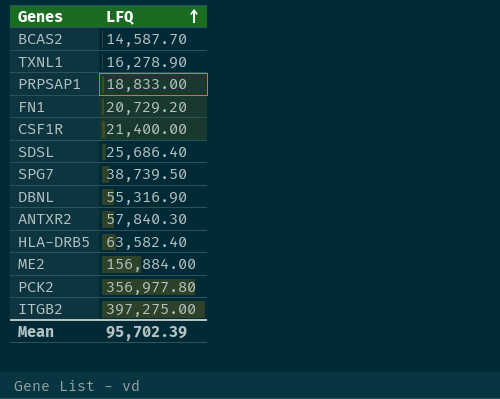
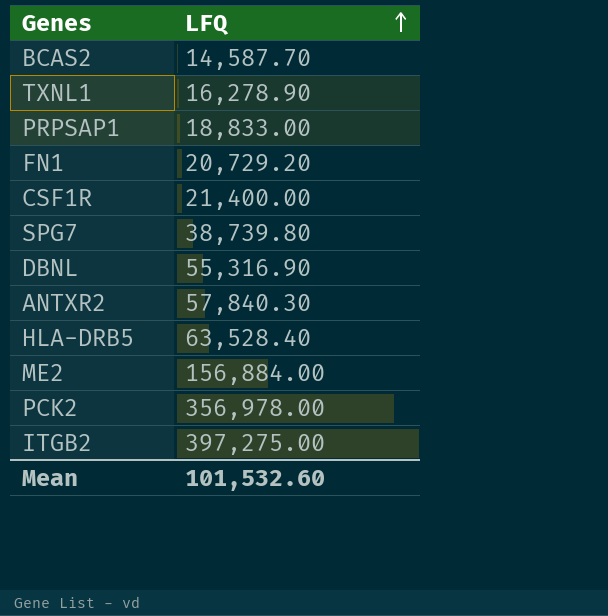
row SDSL: 25,686.40 -> none
SPG7 | LFQ: 38,739.50 -> 38,739.80
HLA-DRB5 | LFQ: 63,582.40 -> 63,528.40
PCK2 | LFQ: 356,977.80 -> 356,978.00
Mean | LFQ: 95,702.39 -> 101,532.60

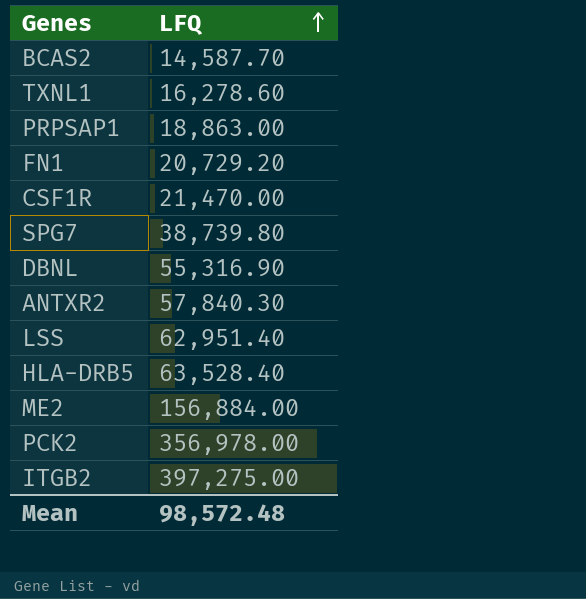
TXNL1 | LFQ: 16,278.90 -> 16,278.60
PRPSAP1 | LFQ: 18,833.00 -> 18,863.00
CSF1R | LFQ: 21,400.00 -> 21,470.00
row LSS: none -> 62,951.40
Mean | LFQ: 101,532.60 -> 98,572.48

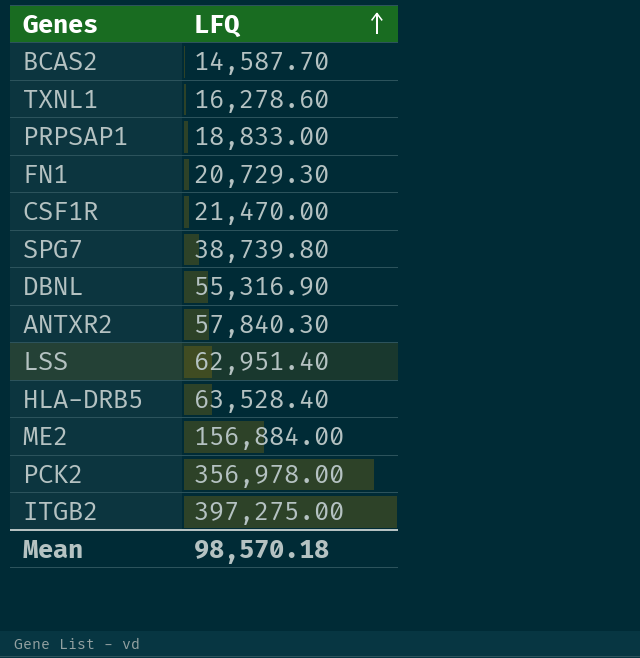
PRPSAP1 | LFQ: 18,863.00 -> 18,833.00
FN1 | LFQ: 20,729.20 -> 20,729.30
Mean | LFQ: 98,572.48 -> 98,570.18

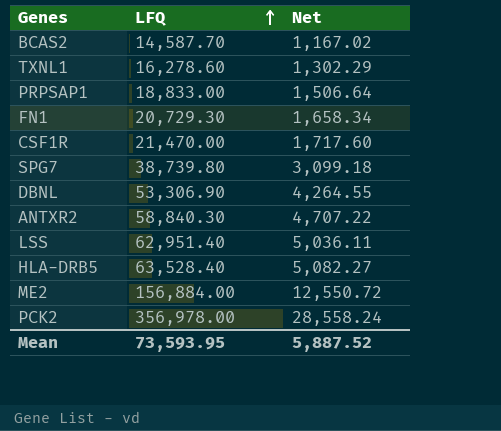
column Net | formula: none -> [LFQ] * 0.08
row ITGB2: 397,275.00 -> none
DBNL | LFQ: 55,316.90 -> 53,306.90
ANTXR2 | LFQ: 57,840.30 -> 58,840.30
Mean | LFQ: 98,570.18 -> 73,593.95

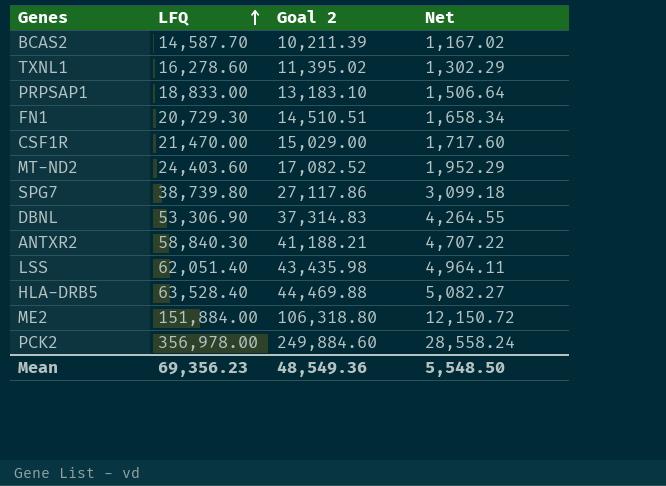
column Goal 2 | formula: none -> [LFQ] * 0.7
row MT-ND2: none -> 24,403.60 | 17,082.52 | 1,952.29
LSS | LFQ: 62,951.40 -> 62,051.40
LSS | Net: 5,036.11 -> 4,964.11
ME2 | LFQ: 156,884.00 -> 151,884.00
ME2 | Net: 12,550.72 -> 12,150.72
Mean | LFQ: 73,593.95 -> 69,356.23
Mean | Net: 5,887.52 -> 5,548.50

